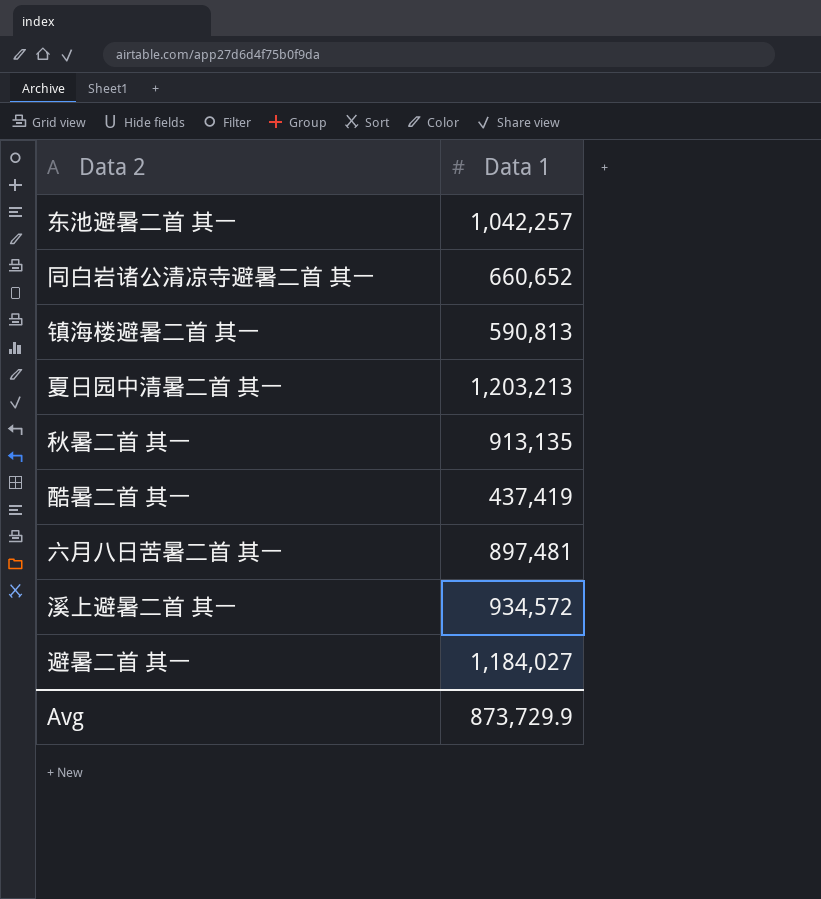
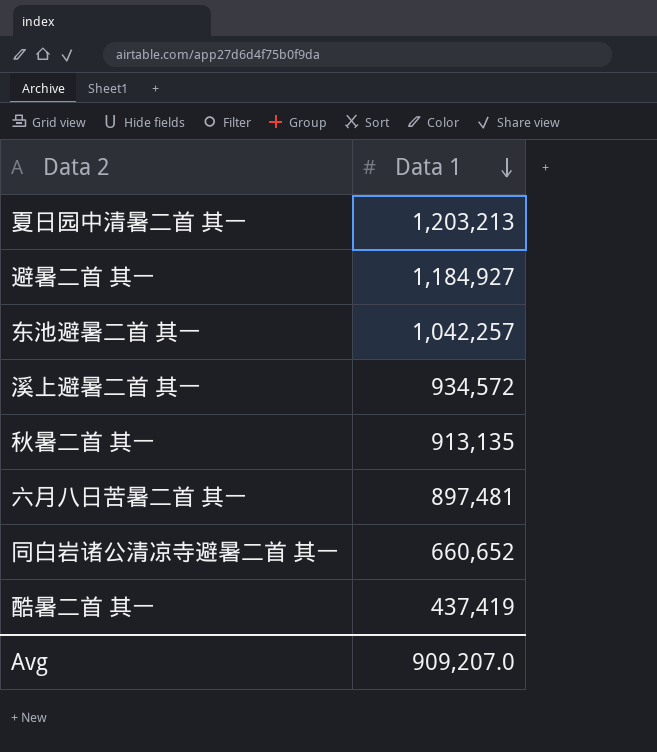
row order: none -> Data 1 descending
row 镇海楼避暑二首 其一: 590,813 -> none
避暑二首 其一 | Data 1: 1,184,027 -> 1,184,927
Avg | Data 1: 873,729.9 -> 909,207.0

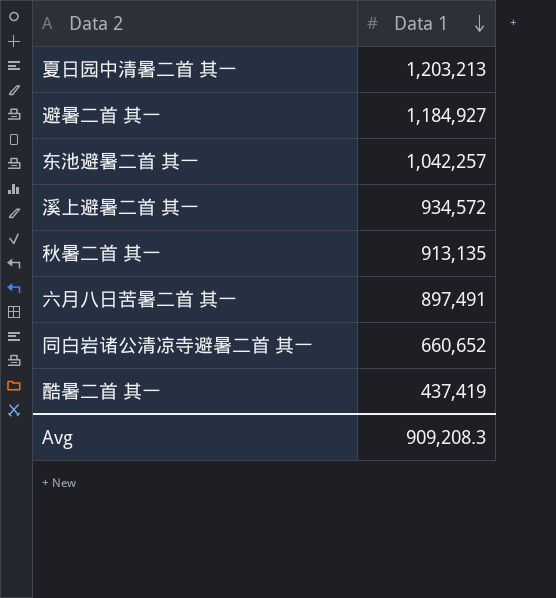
六月八日苦暑二首 其一 | Data 1: 897,481 -> 897,491
Avg | Data 1: 909,207.0 -> 909,208.3

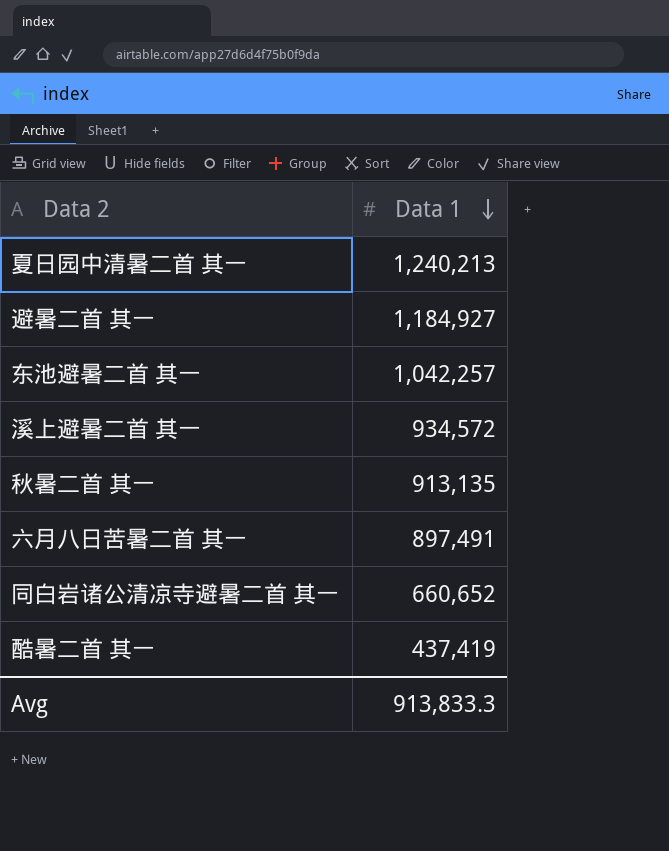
夏日园中清暑二首 其一 | Data 1: 1,203,213 -> 1,240,213
Avg | Data 1: 909,208.3 -> 913,833.3

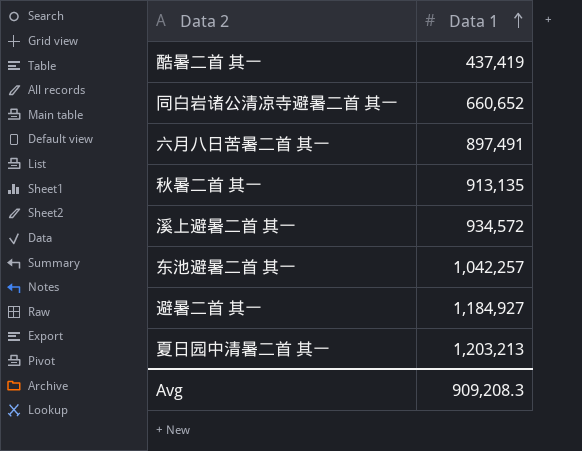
row order: Data 1 descending -> Data 1 ascending
夏日园中清暑二首 其一 | Data 1: 1,240,213 -> 1,203,213
Avg | Data 1: 913,833.3 -> 909,208.3

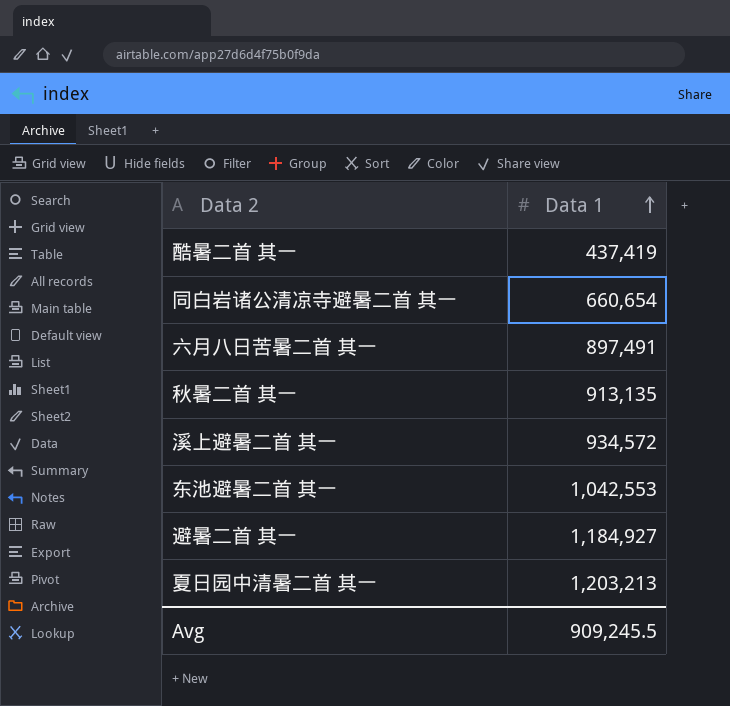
同白岩诸公清凉寺避暑二首 其一 | Data 1: 660,652 -> 660,654
东池避暑二首 其一 | Data 1: 1,042,257 -> 1,042,553
Avg | Data 1: 909,208.3 -> 909,245.5

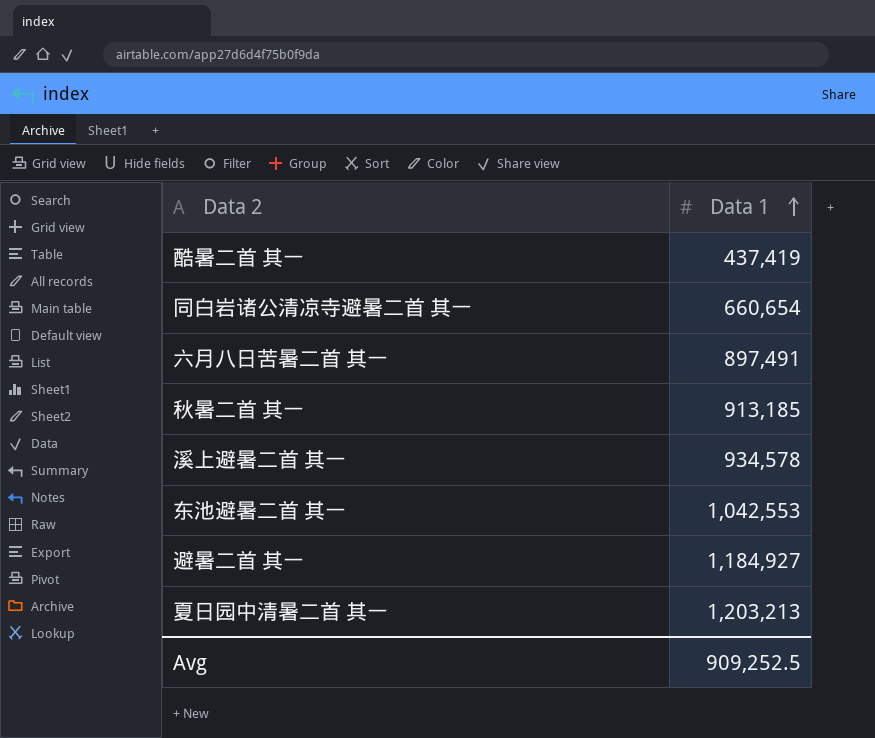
秋暑二首 其一 | Data 1: 913,135 -> 913,185
溪上避暑二首 其一 | Data 1: 934,572 -> 934,578
Avg | Data 1: 909,245.5 -> 909,252.5

